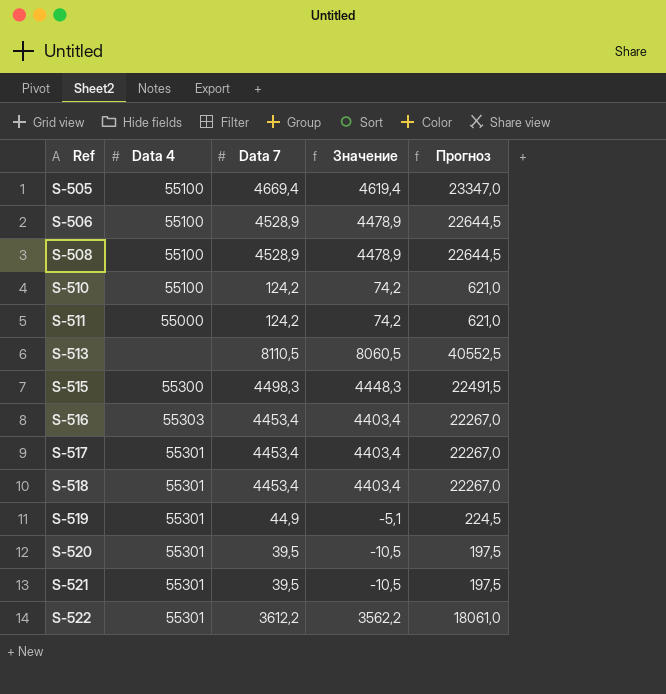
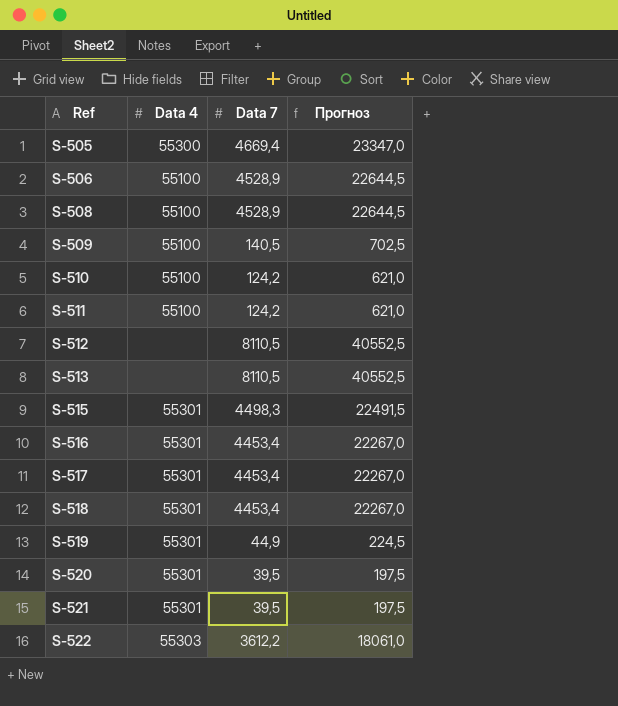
column Значение | formula: [Data 7] - 50 -> none
S-505 | Data 4: 55100 -> 55300
row S-509: none -> 55100 | 140,5 | 702,5
S-511 | Data 4: 55000 -> 55100
row S-512: none -> none | 8110,5 | 40552,5
S-515 | Data 4: 55300 -> 55301
S-516 | Data 4: 55303 -> 55301
S-522 | Data 4: 55301 -> 55303

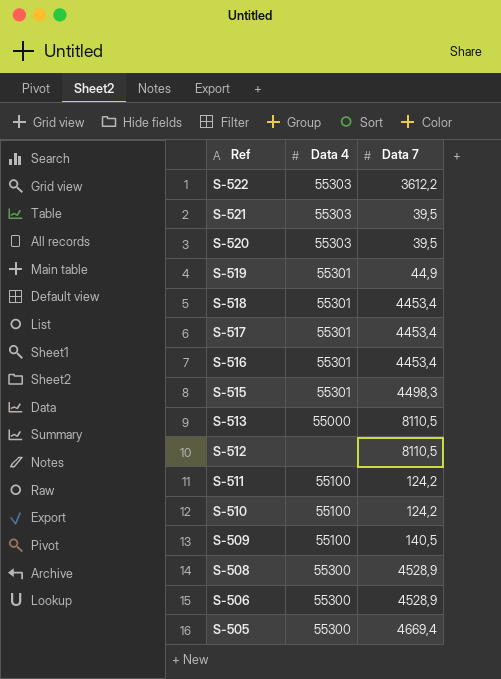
row order: Ref ascending -> Ref descending
column Прогноз | formula: [Data 7] * 5 -> none
S-521 | Data 4: 55301 -> 55303
S-520 | Data 4: 55301 -> 55303
S-513 | Data 4: none -> 55000
S-508 | Data 4: 55100 -> 55300
S-506 | Data 4: 55100 -> 55300

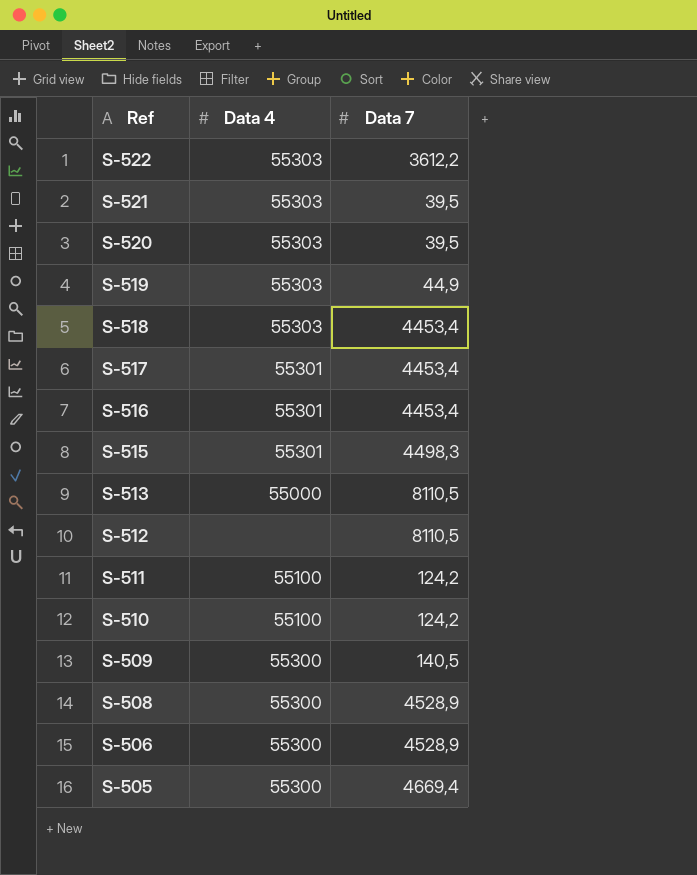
S-519 | Data 4: 55301 -> 55303
S-518 | Data 4: 55301 -> 55303
S-509 | Data 4: 55100 -> 55300

